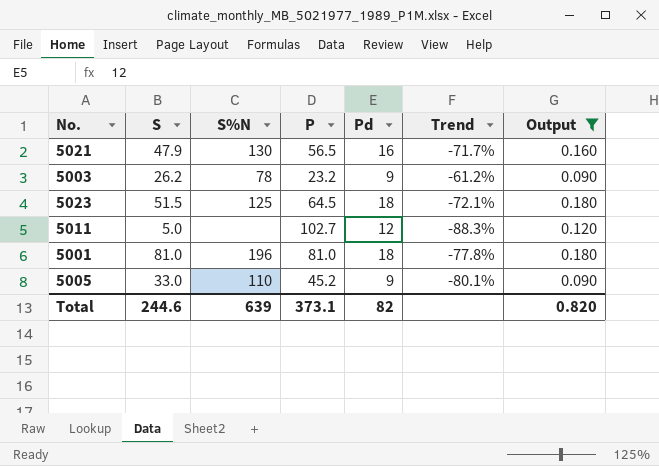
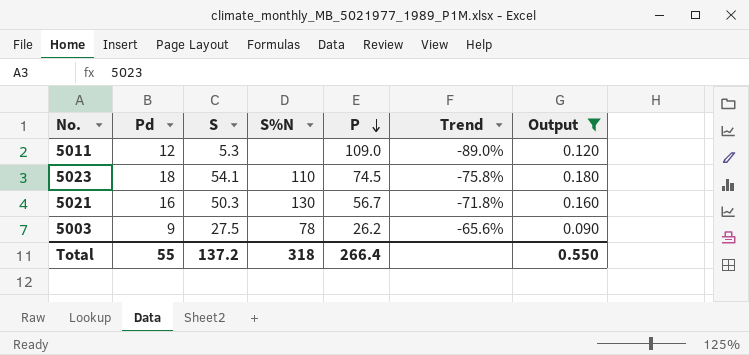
row order: none -> P descending
column Pd | position: 5 -> 2
row 5001: 81.0 | 196 | 81.0 | 18 | -77.8% | 0.180 -> none
row 5005: 33.0 | 110 | 45.2 | 9 | -80.1% | 0.090 -> none
5011 | S: 5.0 -> 5.3
5011 | P: 102.7 -> 109.0
5011 | Trend: -88.3% -> -89.0%
5023 | S: 51.5 -> 54.1
5023 | S%N: 125 -> 110
5023 | P: 64.5 -> 74.5
5023 | Trend: -72.1% -> -75.8%
5021 | S: 47.9 -> 50.3
5021 | P: 56.5 -> 56.7
5021 | Trend: -71.7% -> -71.8%
5003 | S: 26.2 -> 27.5
5003 | P: 23.2 -> 26.2
5003 | Trend: -61.2% -> -65.6%
Total | Pd: 82 -> 55
Total | S: 244.6 -> 137.2
Total | S%N: 639 -> 318
Total | P: 373.1 -> 266.4
Total | Output: 0.820 -> 0.550

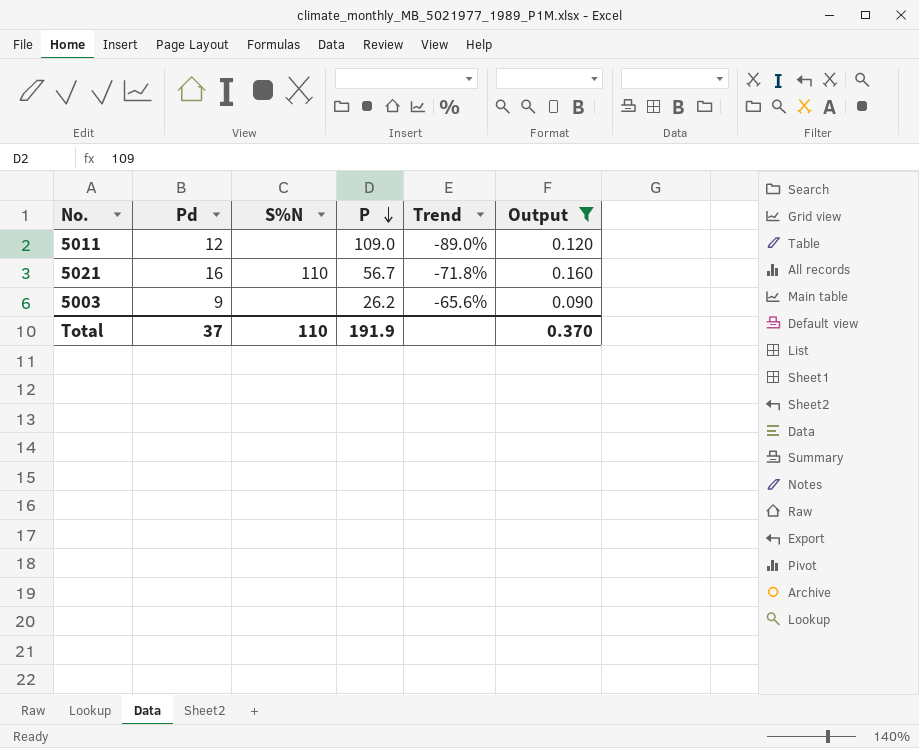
column S | position: 3 -> none
row 5023: 18 | 54.1 | 110 | 74.5 | -75.8% | 0.180 -> none
5021 | S%N: 130 -> 110
5003 | S%N: 78 -> none
Total | Pd: 55 -> 37
Total | S%N: 318 -> 110
Total | P: 266.4 -> 191.9
Total | Output: 0.550 -> 0.370

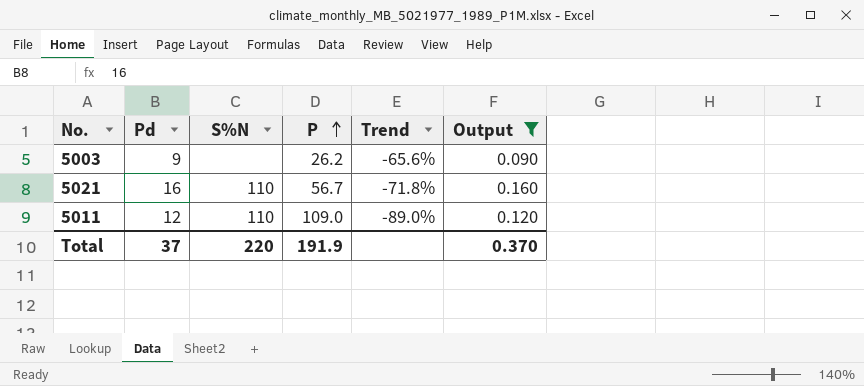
row order: P descending -> P ascending
5011 | S%N: none -> 110
Total | S%N: 110 -> 220

